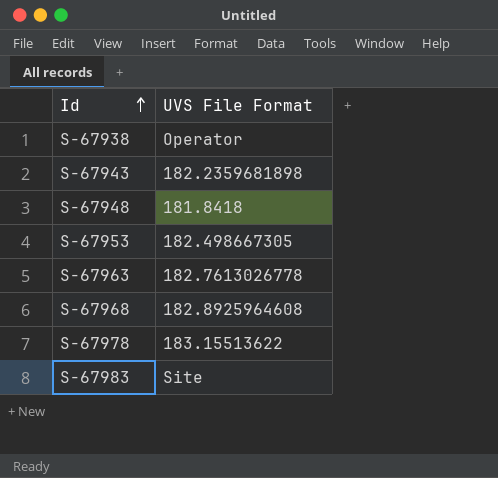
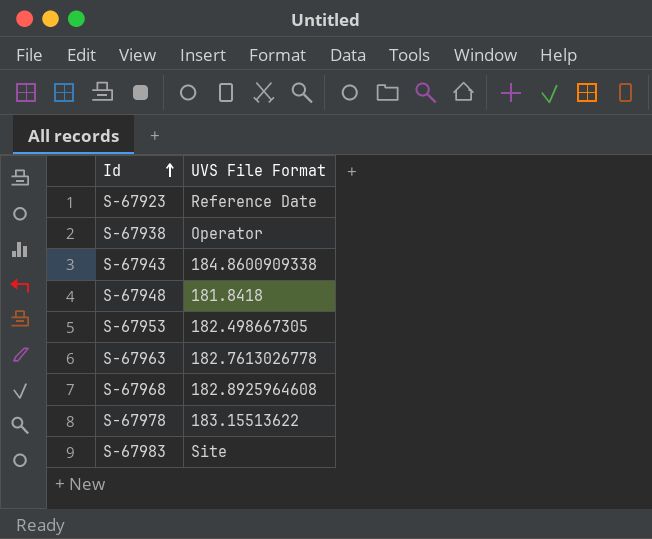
row S-67923: none -> Reference Date
S-67943 | UVS File Format: 182.2359681898 -> 184.8600909338

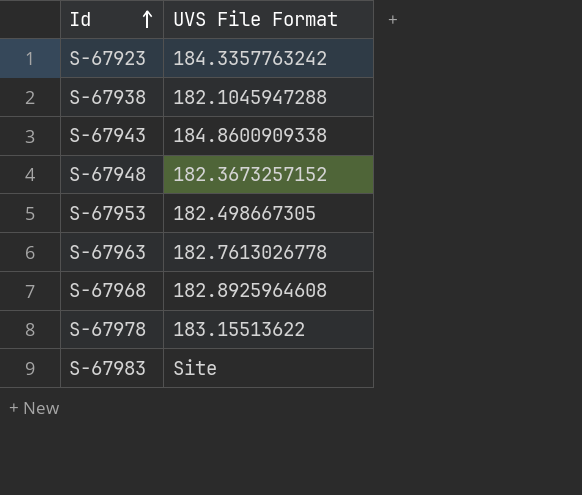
S-67923 | UVS File Format: Reference Date -> 184.3357763242
S-67938 | UVS File Format: Operator -> 182.1045947288
S-67948 | UVS File Format: 181.8418 -> 182.3673257152

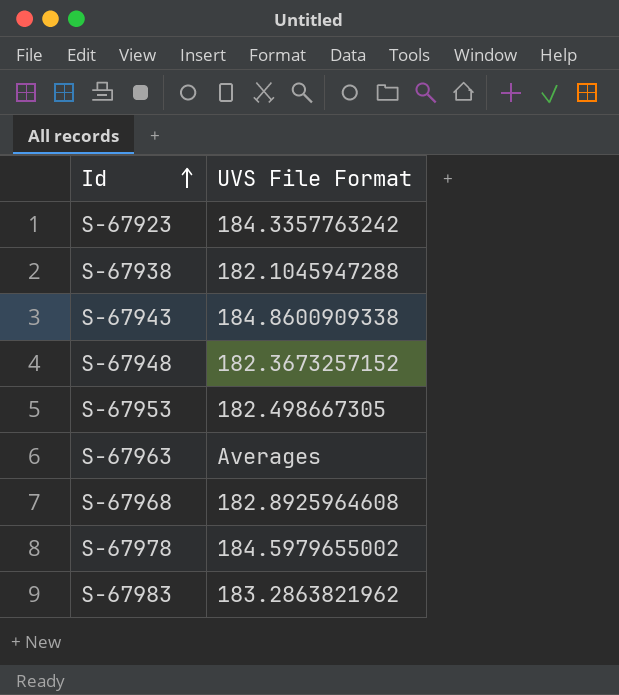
S-67963 | UVS File Format: 182.7613026778 -> Averages
S-67978 | UVS File Format: 183.15513622 -> 184.5979655002
S-67983 | UVS File Format: Site -> 183.2863821962

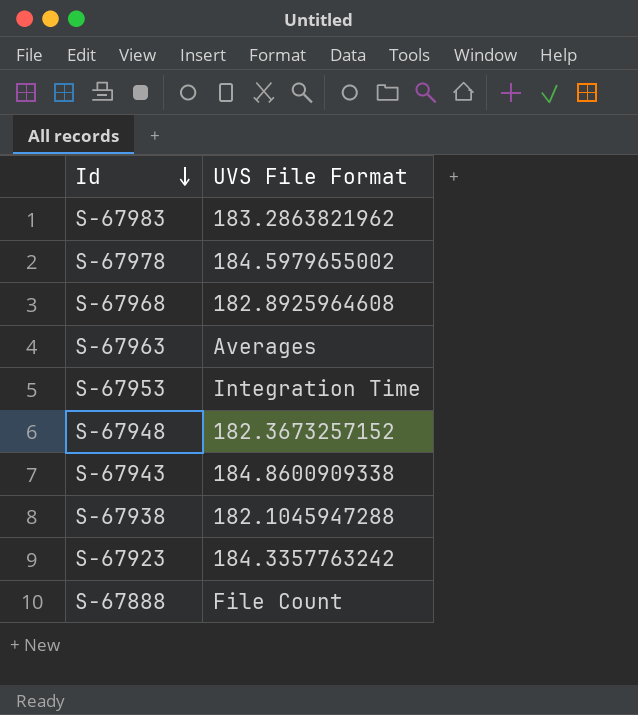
row order: Id ascending -> Id descending
S-67953 | UVS File Format: 182.498667305 -> Integration Time
row S-67888: none -> File Count

